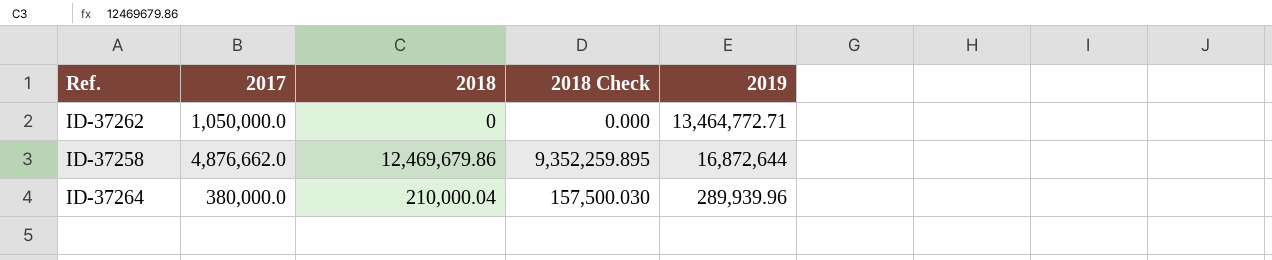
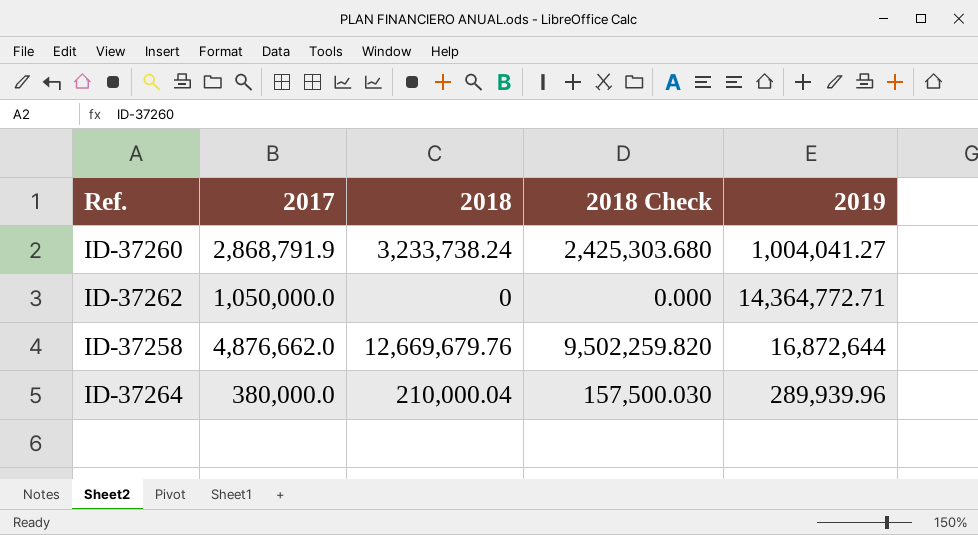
row ID-37260: none -> 2,868,791.9 | 3,233,738.24 | 2,425,303.680 | 1,004,041.27
ID-37262 | 2019: 13,464,772.71 -> 14,364,772.71
ID-37258 | 2018: 12,469,679.86 -> 12,669,679.76
ID-37258 | 2018 Check: 9,352,259.895 -> 9,502,259.820

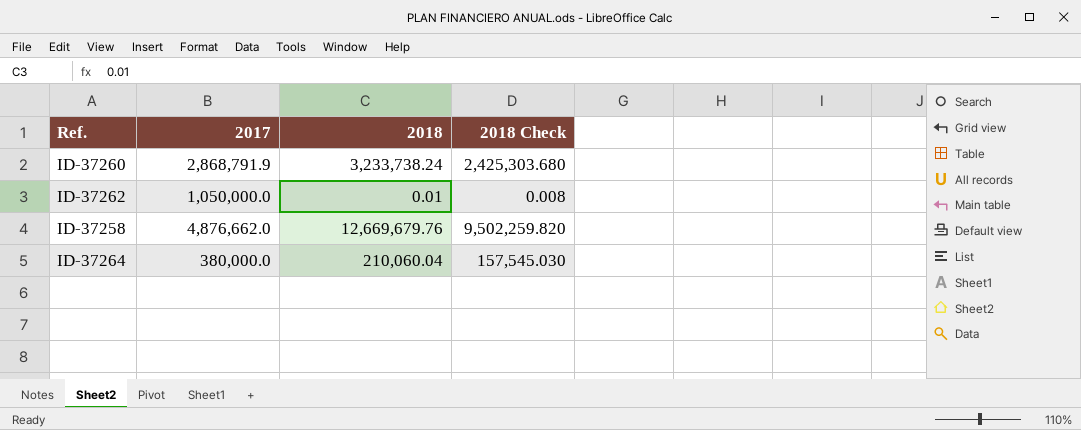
column 2019 | position: 5 -> none
ID-37262 | 2018: 0 -> 0.01
ID-37262 | 2018 Check: 0.000 -> 0.008
ID-37264 | 2018: 210,000.04 -> 210,060.04
ID-37264 | 2018 Check: 157,500.030 -> 157,545.030

